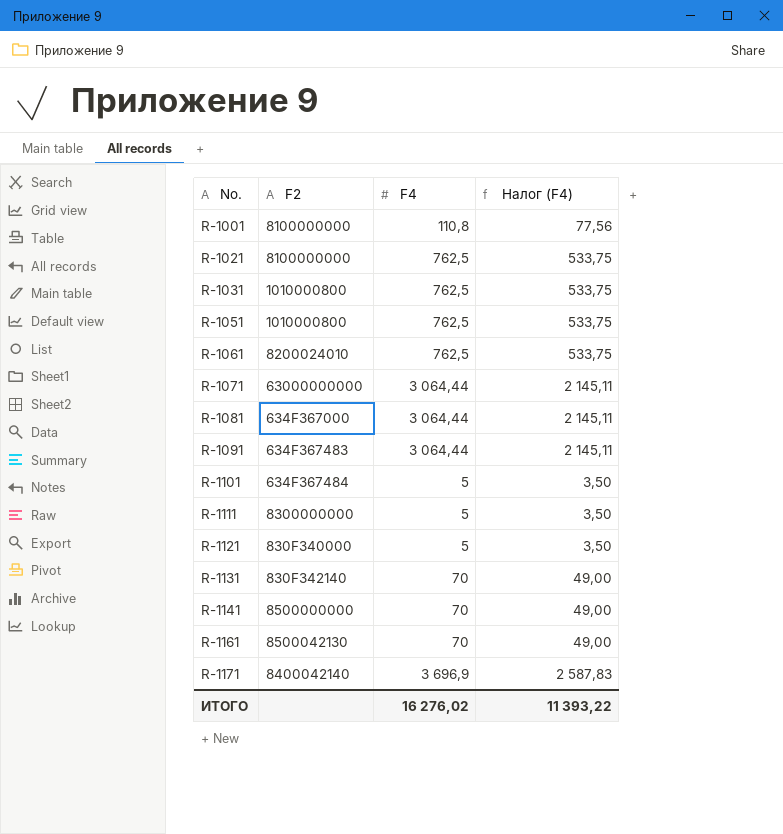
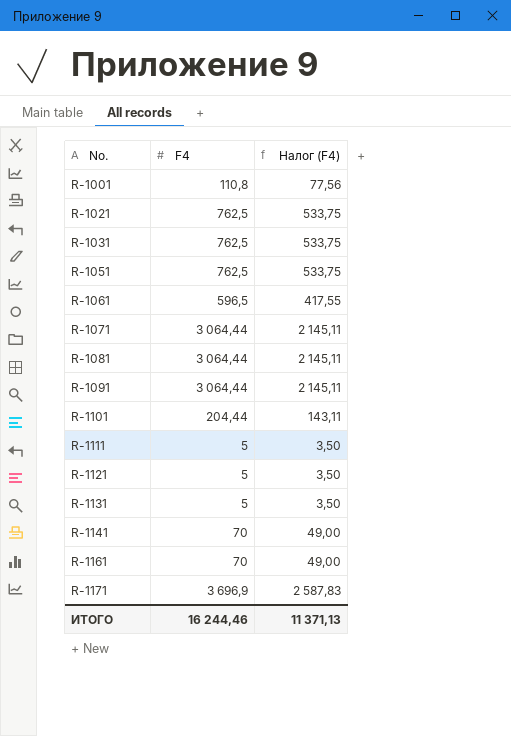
column F2 | position: 2 -> none
R-1061 | F4: 762,5 -> 596,5
R-1061 | Налог (F4): 533,75 -> 417,55
R-1101 | F4: 5 -> 204,44
R-1101 | Налог (F4): 3,50 -> 143,11
R-1131 | F4: 70 -> 5
R-1131 | Налог (F4): 49,00 -> 3,50
ИТОГО | F4: 16 276,02 -> 16 244,46
ИТОГО | Налог (F4): 11 393,22 -> 11 371,13

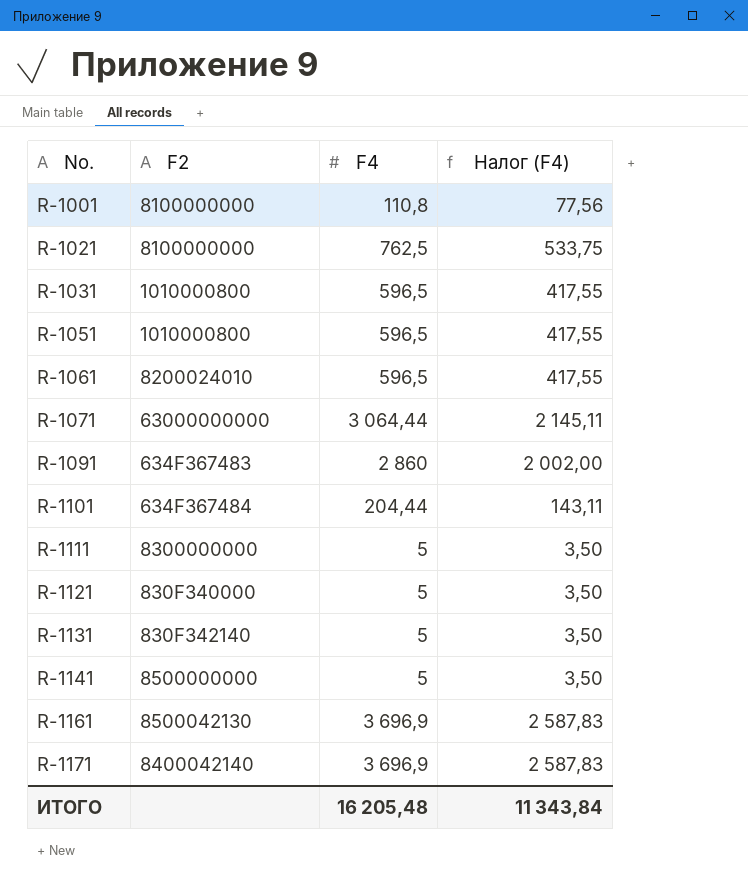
column F2 | position: none -> 2
row R-1081: 3 064,44 | 2 145,11 -> none
R-1031 | F4: 762,5 -> 596,5
R-1031 | Налог (F4): 533,75 -> 417,55
R-1051 | F4: 762,5 -> 596,5
R-1051 | Налог (F4): 533,75 -> 417,55
R-1091 | F4: 3 064,44 -> 2 860
R-1091 | Налог (F4): 2 145,11 -> 2 002,00
R-1141 | F4: 70 -> 5
R-1141 | Налог (F4): 49,00 -> 3,50
R-1161 | F4: 70 -> 3 696,9
R-1161 | Налог (F4): 49,00 -> 2 587,83
ИТОГО | F4: 16 244,46 -> 16 205,48
ИТОГО | Налог (F4): 11 371,13 -> 11 343,84

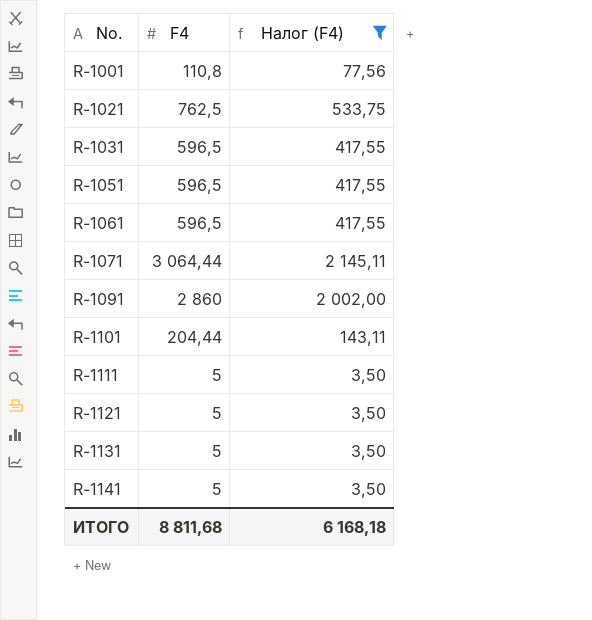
filter: none -> Налог (F4) != 2 587,83
column F2 | position: 2 -> none
ИТОГО | F4: 16 205,48 -> 8 811,68
ИТОГО | Налог (F4): 11 343,84 -> 6 168,18

